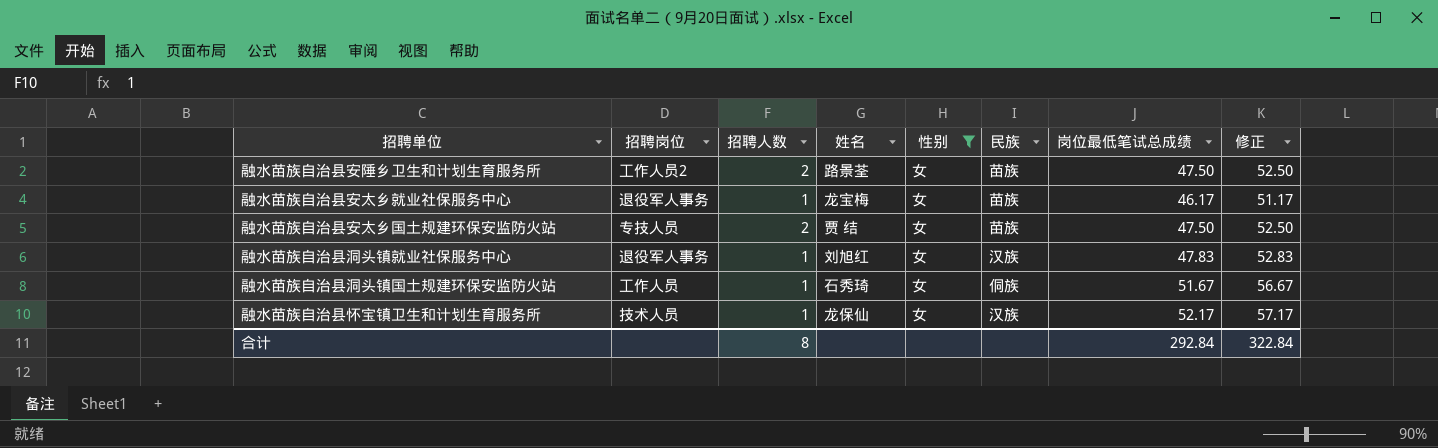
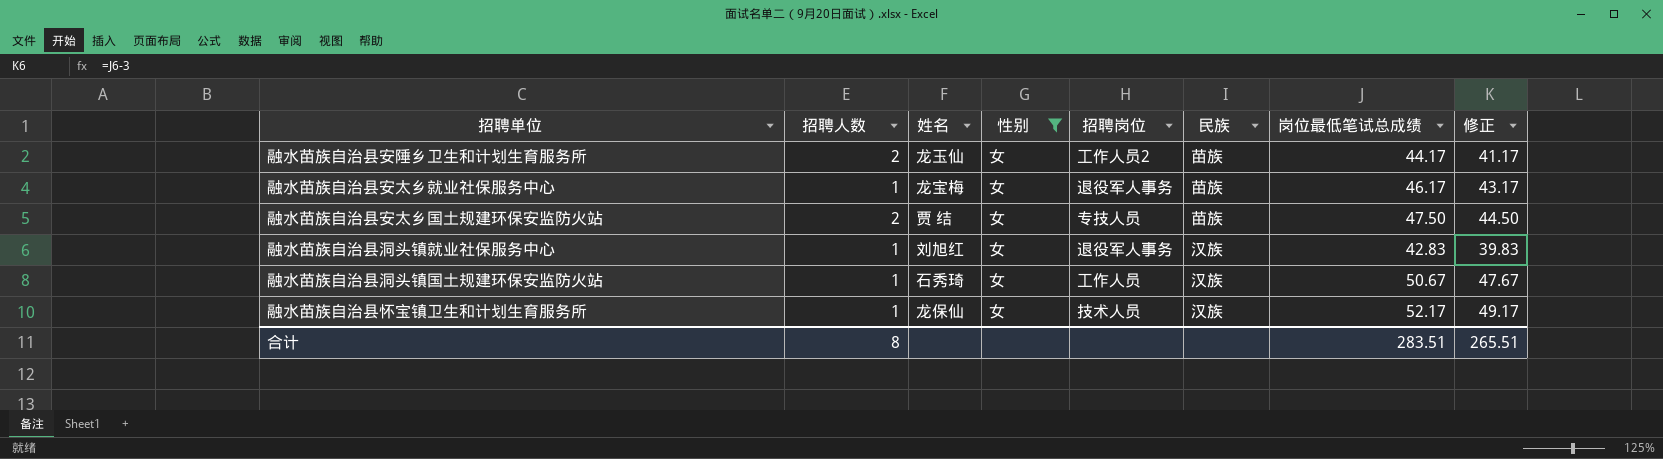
column 招聘岗位 | position: 2 -> 5
column 修正 | formula: [岗位最低笔试总成绩] + 5 -> [岗位最低笔试总成绩] - 3
融水苗族自治县安陲乡卫生和计划生育服务所 | 姓名: 路景荃 -> 龙玉仙
融水苗族自治县安陲乡卫生和计划生育服务所 | 岗位最低笔试总成绩: 47.50 -> 44.17
融水苗族自治县洞头镇就业社保服务中心 | 岗位最低笔试总成绩: 47.83 -> 42.83
融水苗族自治县洞头镇国土规建环保安监防火站 | 民族: 侗族 -> 汉族
融水苗族自治县洞头镇国土规建环保安监防火站 | 岗位最低笔试总成绩: 51.67 -> 50.67
合计 | 岗位最低笔试总成绩: 292.84 -> 283.51
合计 | 修正: 322.84 -> 265.51

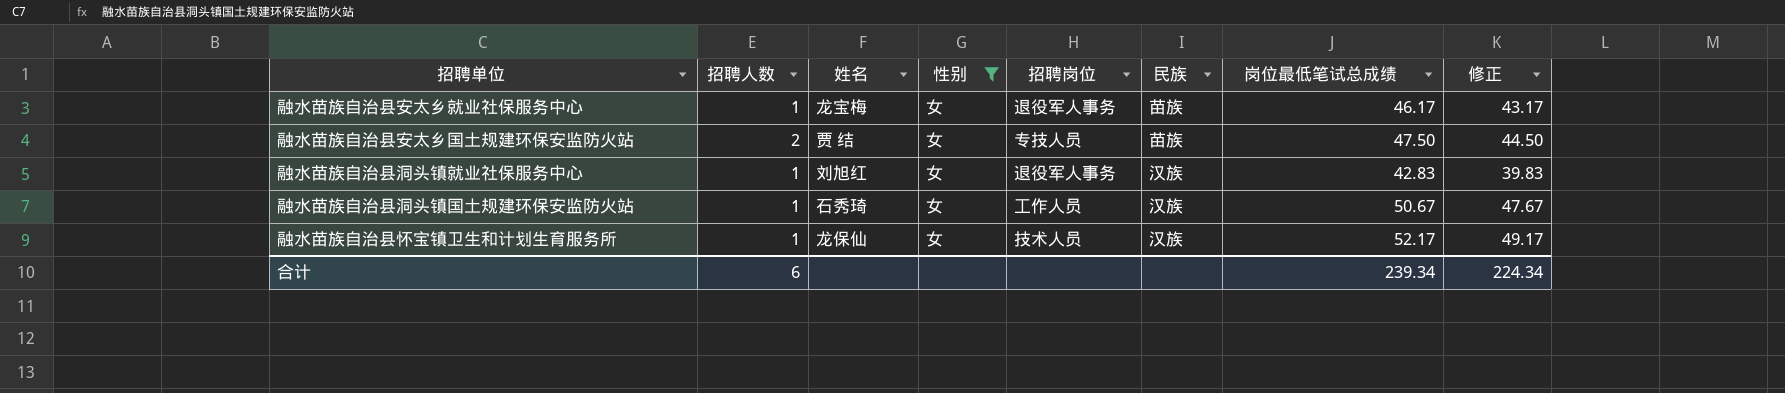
row 融水苗族自治县安陲乡卫生和计划生育服务所: 2 | 龙玉仙 | 女 | 工作人员2 | 苗族 | 44.17 | 41.17 -> none
合计 | 招聘人数: 8 -> 6
合计 | 岗位最低笔试总成绩: 283.51 -> 239.34
合计 | 修正: 265.51 -> 224.34

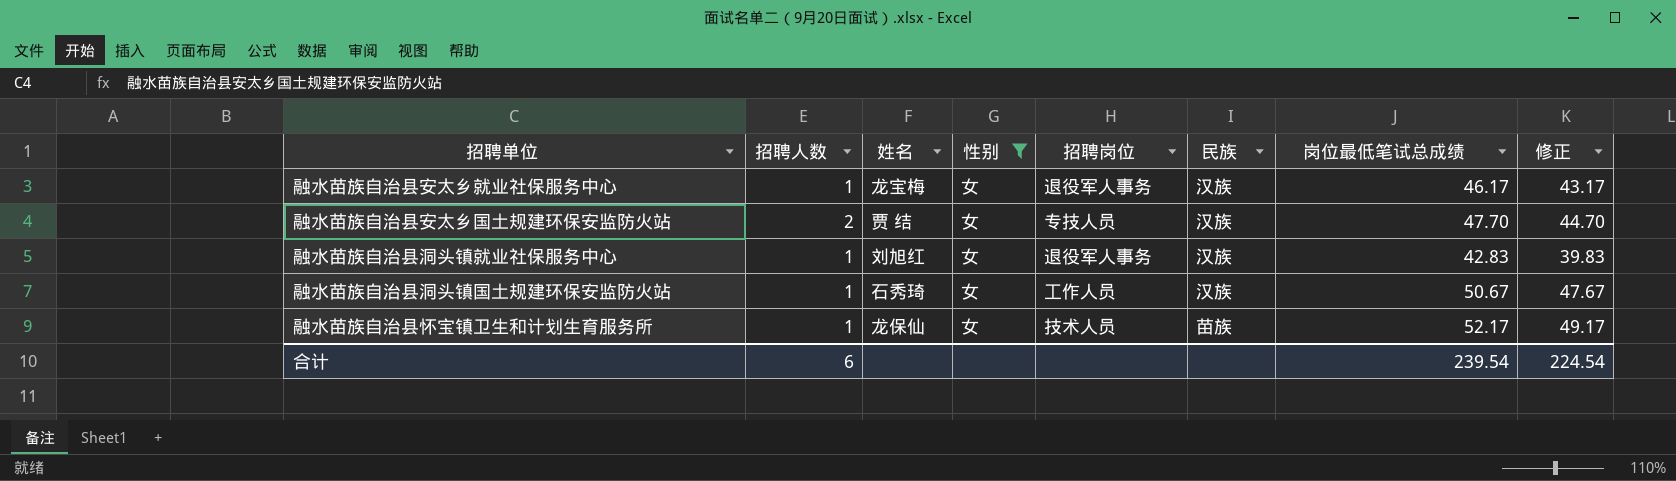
融水苗族自治县安太乡就业社保服务中心 | 民族: 苗族 -> 汉族
融水苗族自治县安太乡国土规建环保安监防火站 | 民族: 苗族 -> 汉族
融水苗族自治县安太乡国土规建环保安监防火站 | 岗位最低笔试总成绩: 47.50 -> 47.70
融水苗族自治县安太乡国土规建环保安监防火站 | 修正: 44.50 -> 44.70
融水苗族自治县怀宝镇卫生和计划生育服务所 | 民族: 汉族 -> 苗族
合计 | 岗位最低笔试总成绩: 239.34 -> 239.54
合计 | 修正: 224.34 -> 224.54

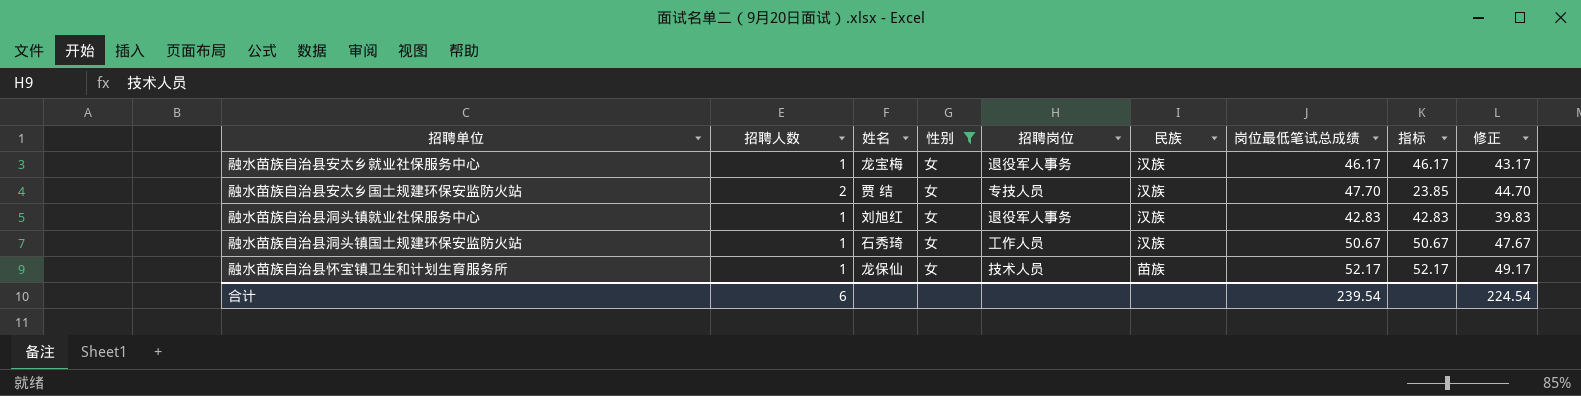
column 指标 | formula: none -> [岗位最低笔试总成绩] / [招聘人数]

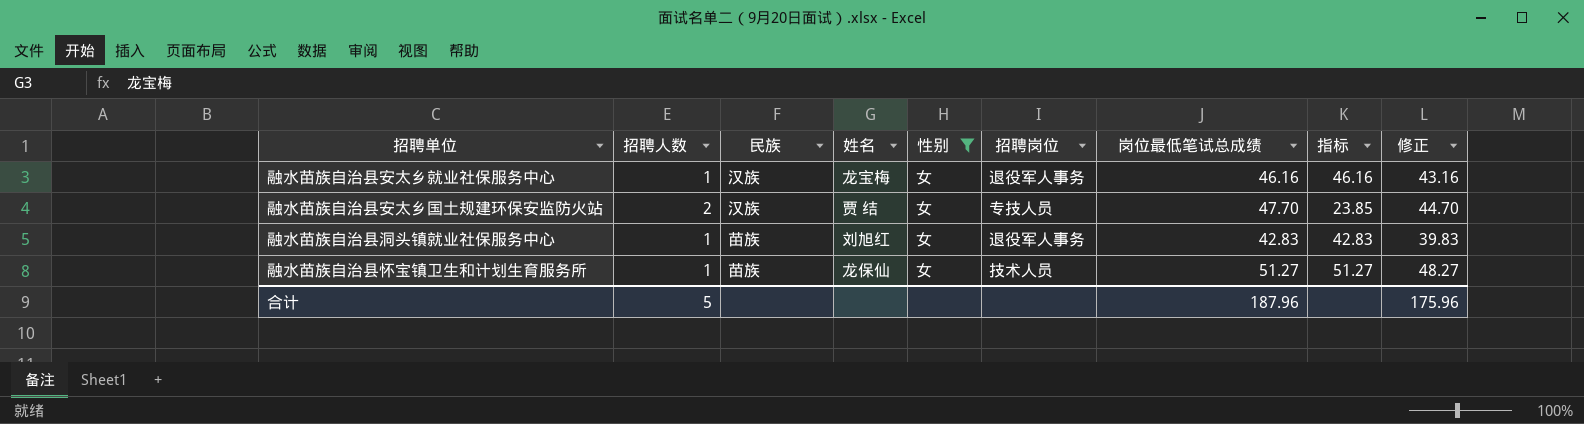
column 民族 | position: 6 -> 3
row 融水苗族自治县洞头镇国土规建环保安监防火站: 1 | 石秀琦 | 女 | 工作人员 | 汉族 | 50.67 | 50.67 | 47.67 -> none
融水苗族自治县安太乡就业社保服务中心 | 岗位最低笔试总成绩: 46.17 -> 46.16
融水苗族自治县安太乡就业社保服务中心 | 指标: 46.17 -> 46.16
融水苗族自治县安太乡就业社保服务中心 | 修正: 43.17 -> 43.16
融水苗族自治县洞头镇就业社保服务中心 | 民族: 汉族 -> 苗族
融水苗族自治县怀宝镇卫生和计划生育服务所 | 岗位最低笔试总成绩: 52.17 -> 51.27
融水苗族自治县怀宝镇卫生和计划生育服务所 | 指标: 52.17 -> 51.27
融水苗族自治县怀宝镇卫生和计划生育服务所 | 修正: 49.17 -> 48.27
合计 | 招聘人数: 6 -> 5
合计 | 岗位最低笔试总成绩: 239.54 -> 187.96
合计 | 修正: 224.54 -> 175.96

